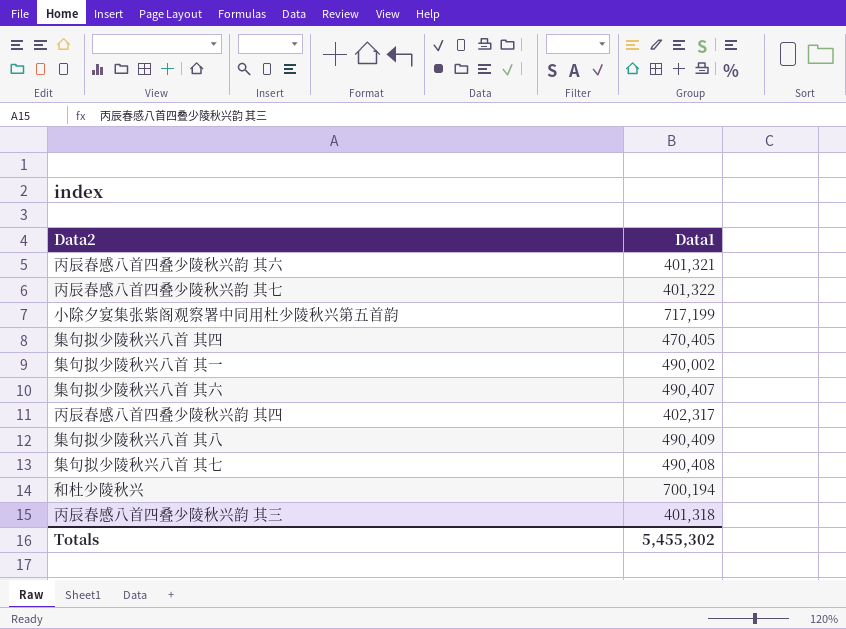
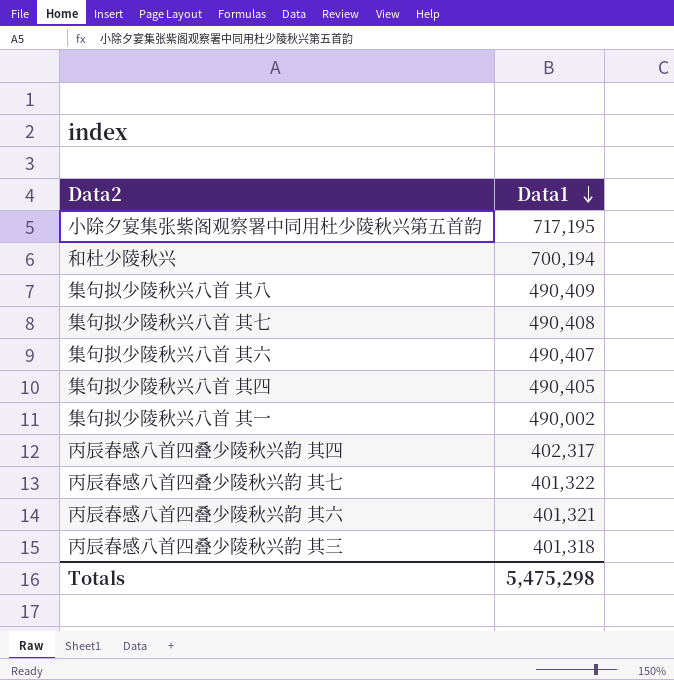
row order: none -> Data1 descending
小除夕宴集张紫阁观察署中同用杜少陵秋兴第五首韵 | Data1: 717,199 -> 717,195
集句拟少陵秋兴八首 其四 | Data1: 470,405 -> 490,405
Totals | Data1: 5,455,302 -> 5,475,298

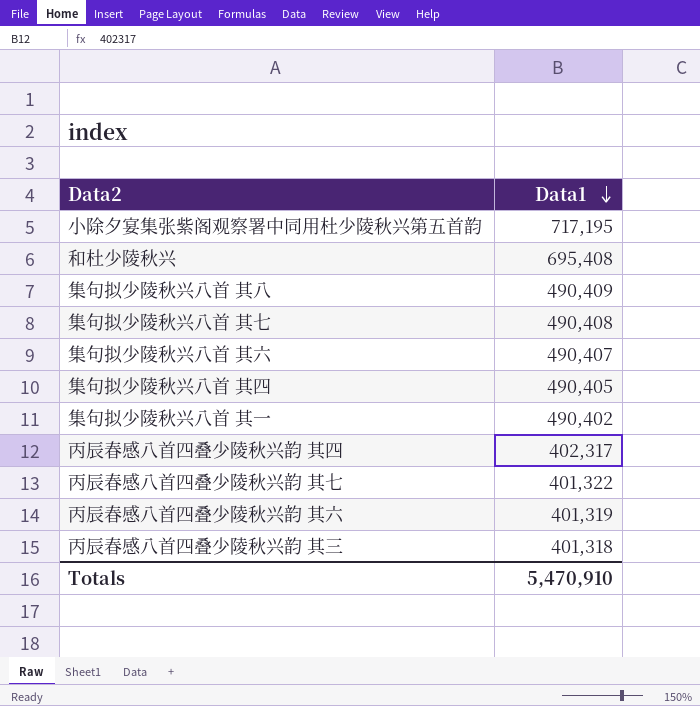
和杜少陵秋兴 | Data1: 700,194 -> 695,408
集句拟少陵秋兴八首 其一 | Data1: 490,002 -> 490,402
丙辰春感八首四叠少陵秋兴韵 其六 | Data1: 401,321 -> 401,319
Totals | Data1: 5,475,298 -> 5,470,910

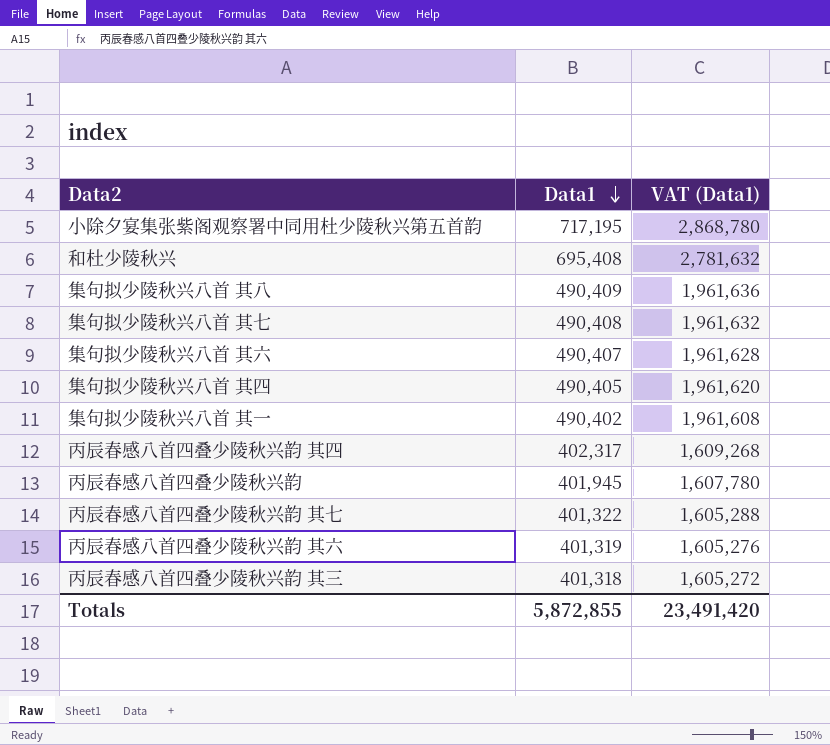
column VAT (Data1) | formula: none -> [Data1] * 4
row 丙辰春感八首四叠少陵秋兴韵: none -> 401,945 | 1,607,780
Totals | Data1: 5,470,910 -> 5,872,855

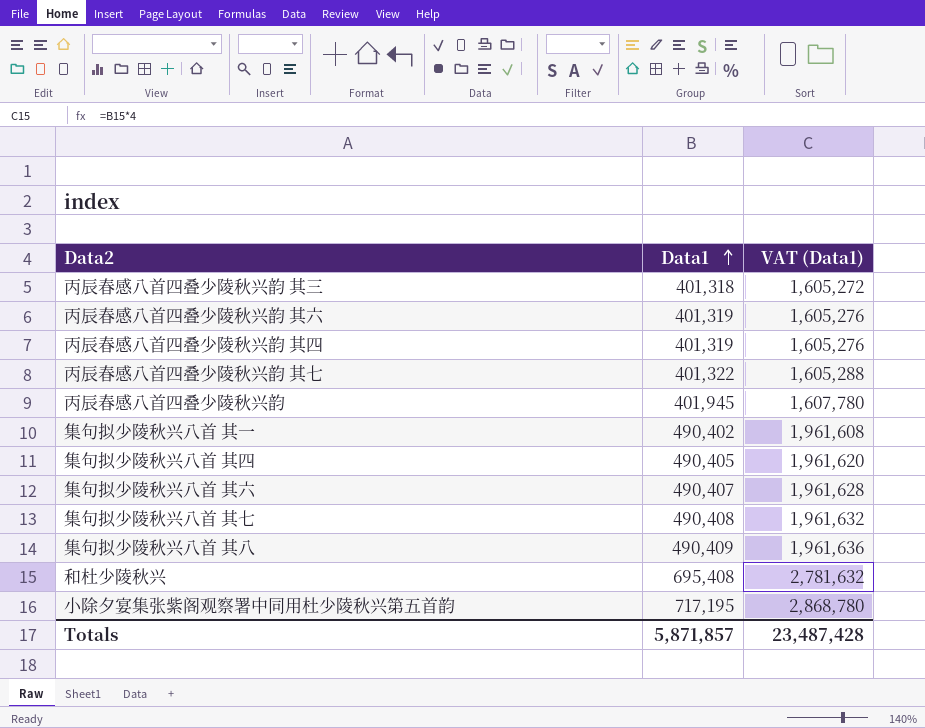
row order: Data1 descending -> Data1 ascending
丙辰春感八首四叠少陵秋兴韵 其四 | Data1: 402,317 -> 401,319
丙辰春感八首四叠少陵秋兴韵 其四 | VAT (Data1): 1,609,268 -> 1,605,276
Totals | Data1: 5,872,855 -> 5,871,857
Totals | VAT (Data1): 23,491,420 -> 23,487,428

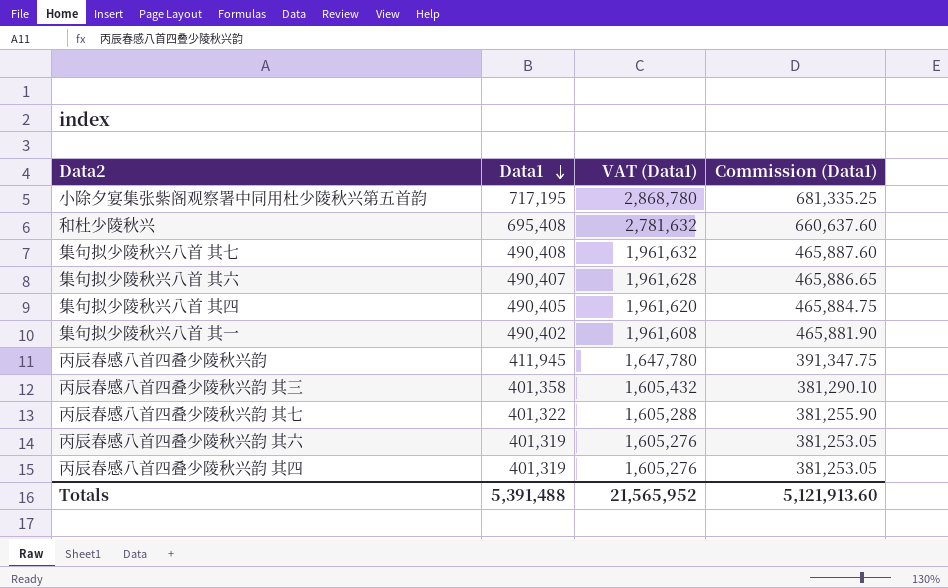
row order: Data1 ascending -> Data1 descending
column Commission (Data1) | formula: none -> [Data1] * 0.95
row 集句拟少陵秋兴八首 其八: 490,409 | 1,961,636 -> none
丙辰春感八首四叠少陵秋兴韵 | Data1: 401,945 -> 411,945
丙辰春感八首四叠少陵秋兴韵 | VAT (Data1): 1,607,780 -> 1,647,780
丙辰春感八首四叠少陵秋兴韵 其三 | Data1: 401,318 -> 401,358
丙辰春感八首四叠少陵秋兴韵 其三 | VAT (Data1): 1,605,272 -> 1,605,432
Totals | Data1: 5,871,857 -> 5,391,488
Totals | VAT (Data1): 23,487,428 -> 21,565,952

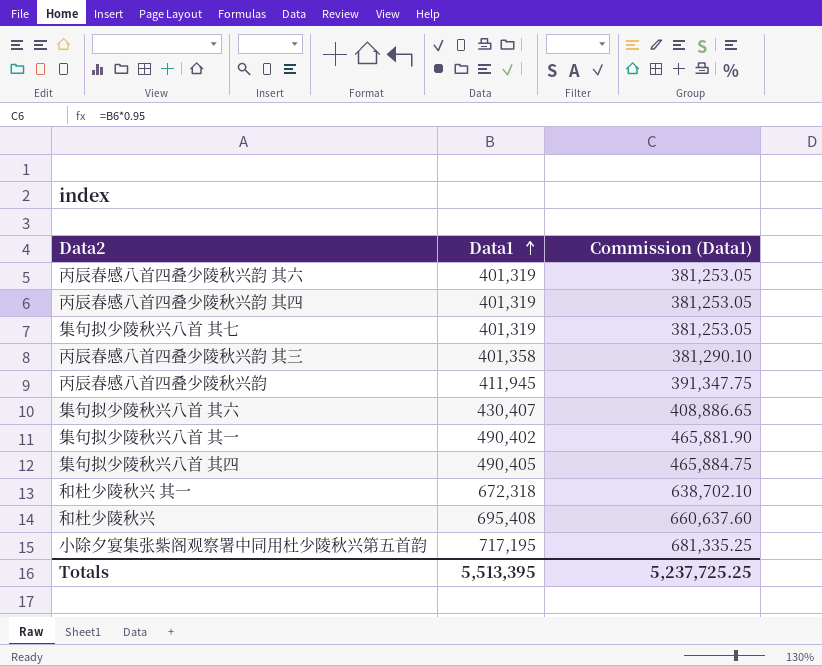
row order: Data1 descending -> Data1 ascending
column VAT (Data1) | formula: [Data1] * 4 -> none
row 丙辰春感八首四叠少陵秋兴韵 其七: 401,322 | 1,605,288 | 381,255.90 -> none
集句拟少陵秋兴八首 其七 | Data1: 490,408 -> 401,319
集句拟少陵秋兴八首 其七 | Commission (Data1): 465,887.60 -> 381,253.05
集句拟少陵秋兴八首 其六 | Data1: 490,407 -> 430,407
集句拟少陵秋兴八首 其六 | Commission (Data1): 465,886.65 -> 408,886.65
row 和杜少陵秋兴 其一: none -> 672,318 | 638,702.10
Totals | Data1: 5,391,488 -> 5,513,395
Totals | Commission (Data1): 5,121,913.60 -> 5,237,725.25

